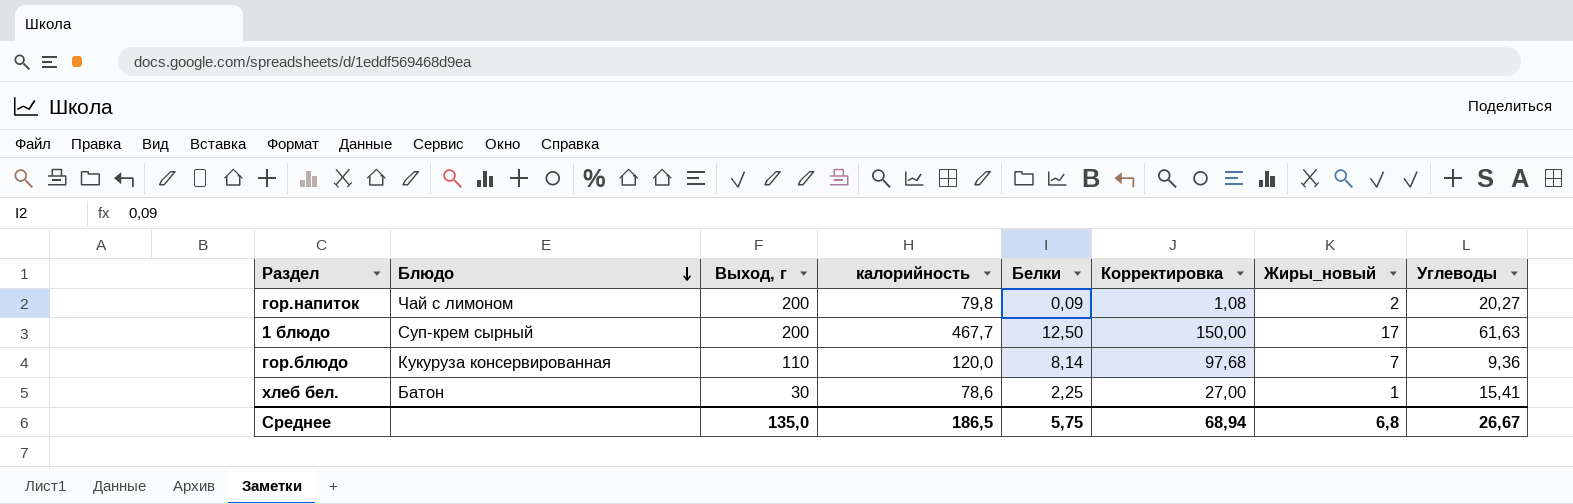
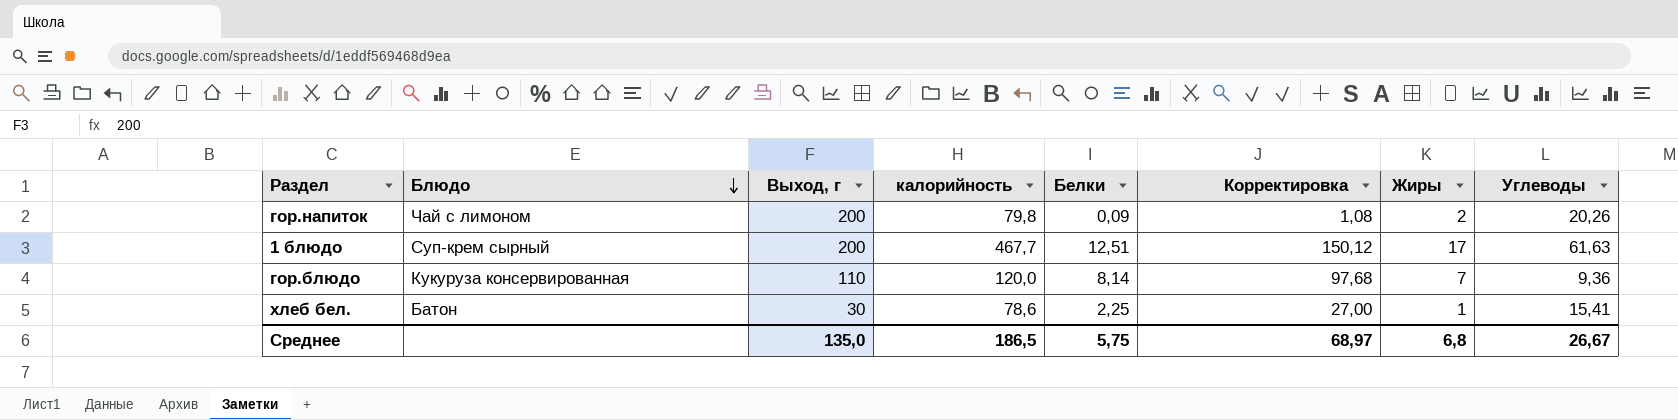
column name: Жиры_новый -> Жиры
гор.напиток | Углеводы: 20,27 -> 20,26
1 блюдо | Белки: 12,50 -> 12,51
1 блюдо | Корректировка: 150,00 -> 150,12
Среднее | Корректировка: 68,94 -> 68,97

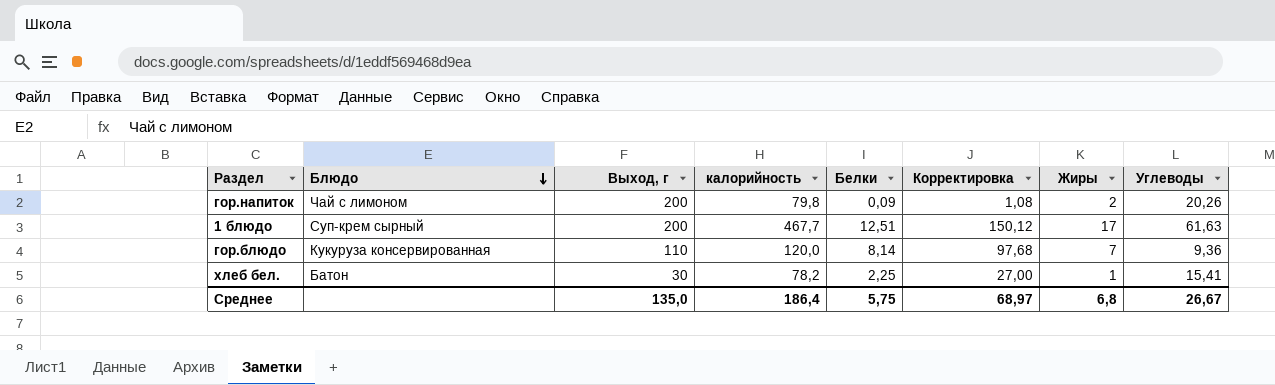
хлеб бел. | калорийность: 78,6 -> 78,2
Среднее | калорийность: 186,5 -> 186,4

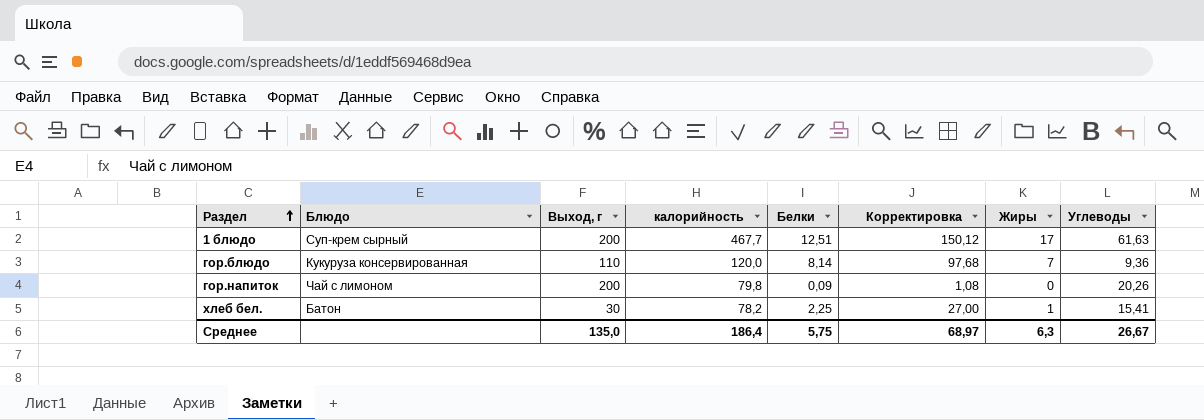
row order: Блюдо descending -> Раздел ascending
гор.напиток | Жиры: 2 -> 0
Среднее | Жиры: 6,8 -> 6,3

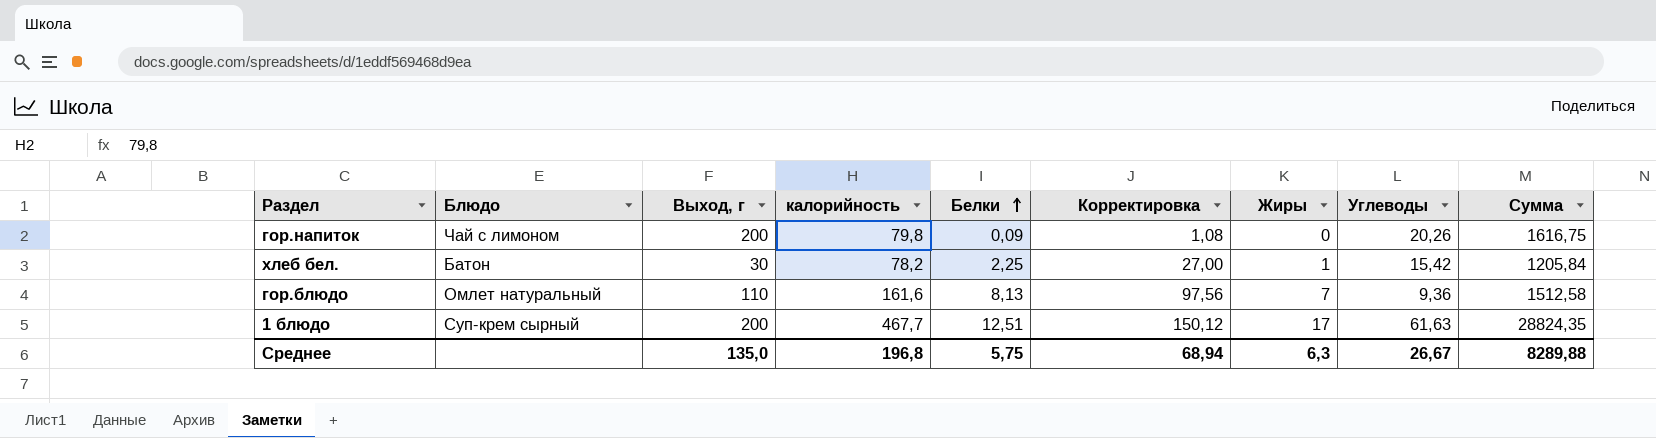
row order: Раздел ascending -> Белки ascending
column Сумма | formula: none -> [калорийность] * [Углеводы]
хлеб бел. | Углеводы: 15,41 -> 15,42
гор.блюдо | Блюдо: Кукуруза консервированная -> Омлет натуральный
гор.блюдо | калорийность: 120,0 -> 161,6
гор.блюдо | Белки: 8,14 -> 8,13
гор.блюдо | Корректировка: 97,68 -> 97,56
Среднее | калорийность: 186,4 -> 196,8
Среднее | Корректировка: 68,97 -> 68,94

